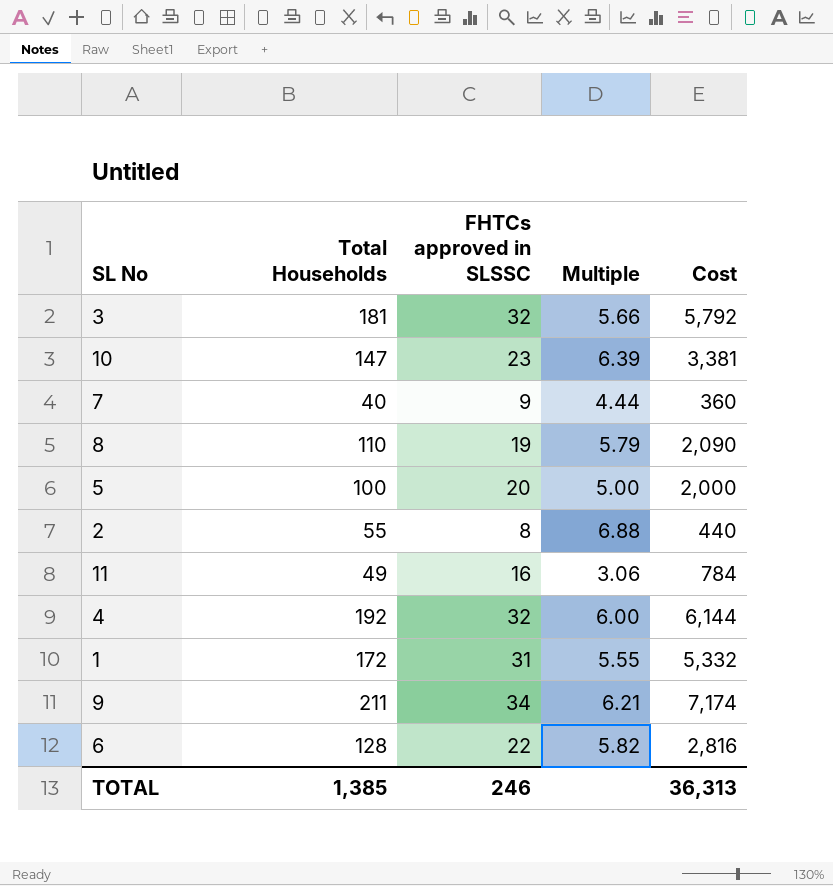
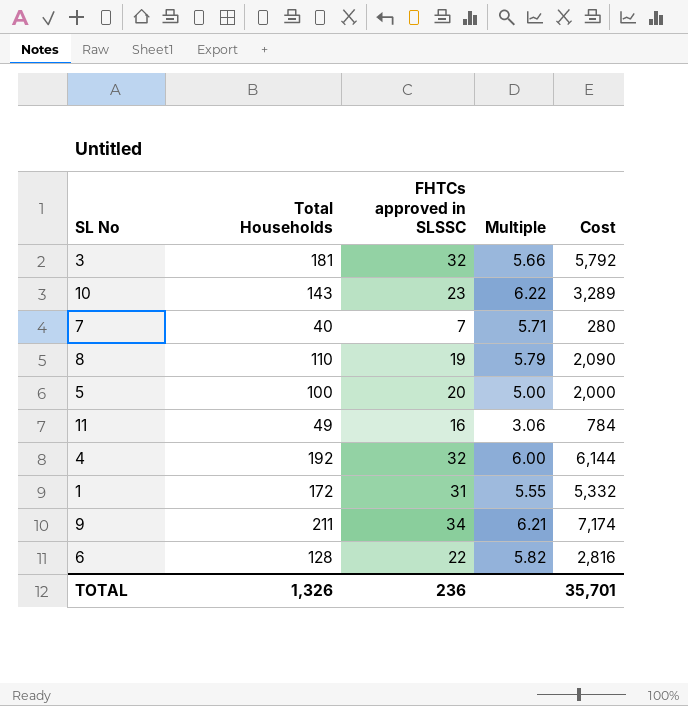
row 2: 55 | 8 | 6.88 | 440 -> none
10 | Total Households: 147 -> 143
10 | Multiple: 6.39 -> 6.22
10 | Cost: 3,381 -> 3,289
7 | FHTCs approved in SLSSC: 9 -> 7
7 | Multiple: 4.44 -> 5.71
7 | Cost: 360 -> 280
TOTAL | Total Households: 1,385 -> 1,326
TOTAL | FHTCs approved in SLSSC: 246 -> 236
TOTAL | Cost: 36,313 -> 35,701

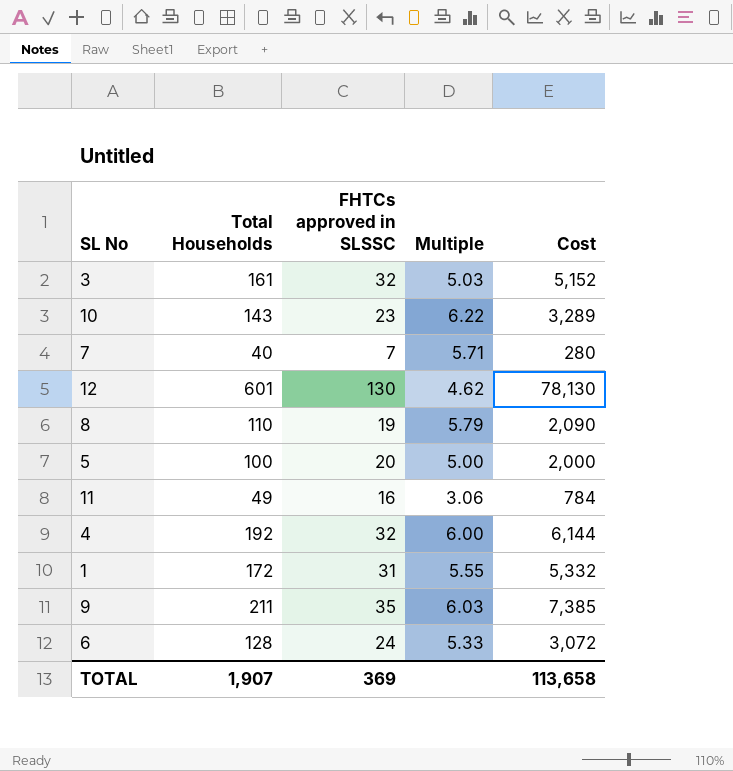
3 | Total Households: 181 -> 161
3 | Multiple: 5.66 -> 5.03
3 | Cost: 5,792 -> 5,152
row 12: none -> 601 | 130 | 4.62 | 78,130
9 | FHTCs approved in SLSSC: 34 -> 35
9 | Multiple: 6.21 -> 6.03
9 | Cost: 7,174 -> 7,385
6 | FHTCs approved in SLSSC: 22 -> 24
6 | Multiple: 5.82 -> 5.33
6 | Cost: 2,816 -> 3,072
TOTAL | Total Households: 1,326 -> 1,907
TOTAL | FHTCs approved in SLSSC: 236 -> 369
TOTAL | Cost: 35,701 -> 113,658

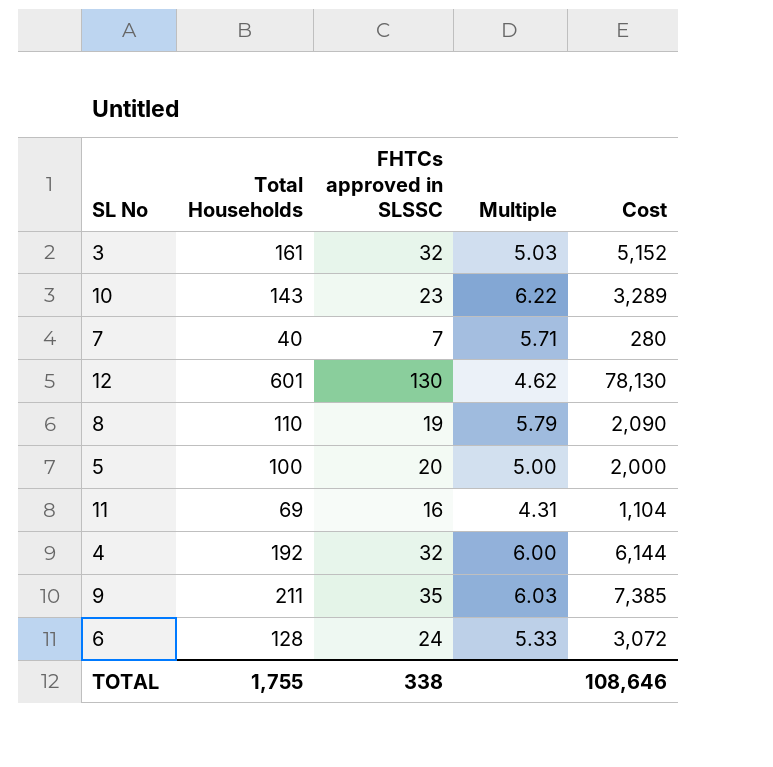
row 1: 172 | 31 | 5.55 | 5,332 -> none
11 | Total Households: 49 -> 69
11 | Multiple: 3.06 -> 4.31
11 | Cost: 784 -> 1,104
TOTAL | Total Households: 1,907 -> 1,755
TOTAL | FHTCs approved in SLSSC: 369 -> 338
TOTAL | Cost: 113,658 -> 108,646

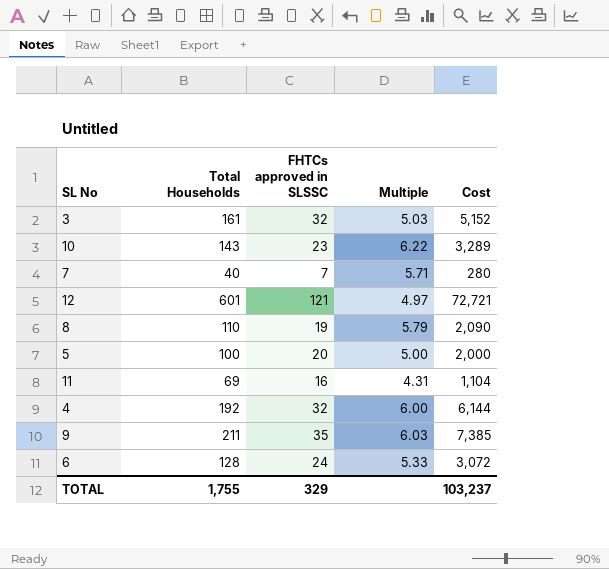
12 | FHTCs approved in SLSSC: 130 -> 121
12 | Multiple: 4.62 -> 4.97
12 | Cost: 78,130 -> 72,721
TOTAL | FHTCs approved in SLSSC: 338 -> 329
TOTAL | Cost: 108,646 -> 103,237

